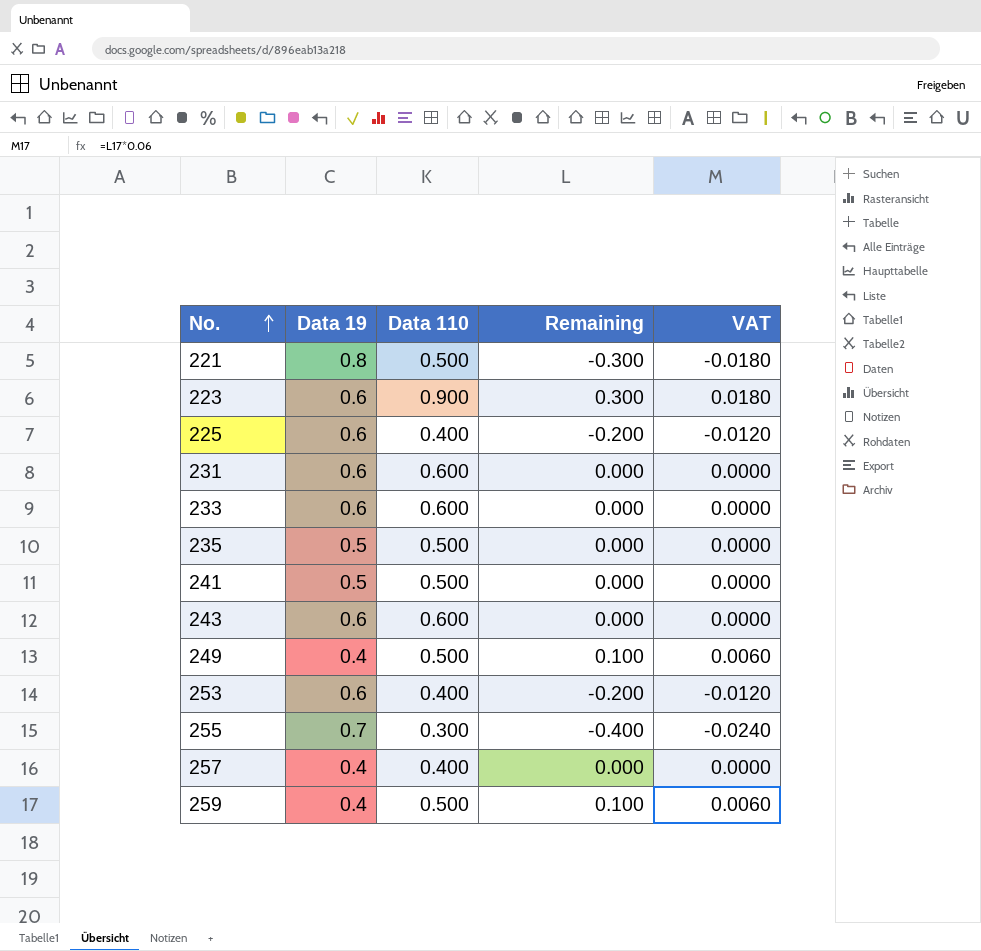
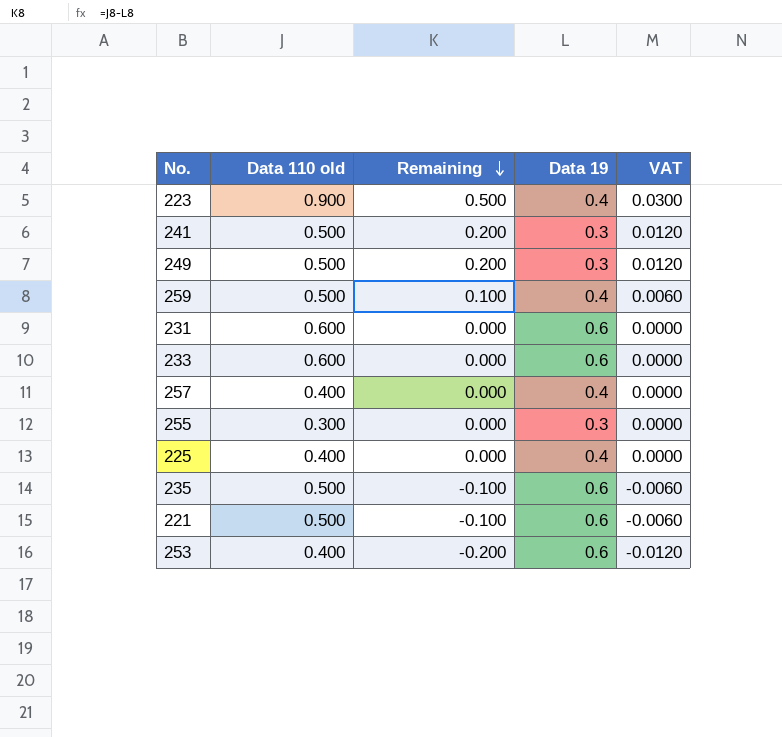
row order: No. ascending -> Remaining descending
column name: Data 110 -> Data 110 old
column Data 19 | position: 2 -> 4
row 243: 0.6 | 0.600 | 0.000 | 0.0000 -> none
223 | Remaining: 0.300 -> 0.500
223 | Data 19: 0.6 -> 0.4
223 | VAT: 0.0180 -> 0.0300
241 | Remaining: 0.000 -> 0.200
241 | Data 19: 0.5 -> 0.3
241 | VAT: 0.0000 -> 0.0120
249 | Remaining: 0.100 -> 0.200
249 | Data 19: 0.4 -> 0.3
249 | VAT: 0.0060 -> 0.0120
255 | Remaining: -0.400 -> 0.000
255 | Data 19: 0.7 -> 0.3
255 | VAT: -0.0240 -> 0.0000
225 | Remaining: -0.200 -> 0.000
225 | Data 19: 0.6 -> 0.4
225 | VAT: -0.0120 -> 0.0000
235 | Remaining: 0.000 -> -0.100
235 | Data 19: 0.5 -> 0.6
235 | VAT: 0.0000 -> -0.0060
221 | Remaining: -0.300 -> -0.100
221 | Data 19: 0.8 -> 0.6
221 | VAT: -0.0180 -> -0.0060

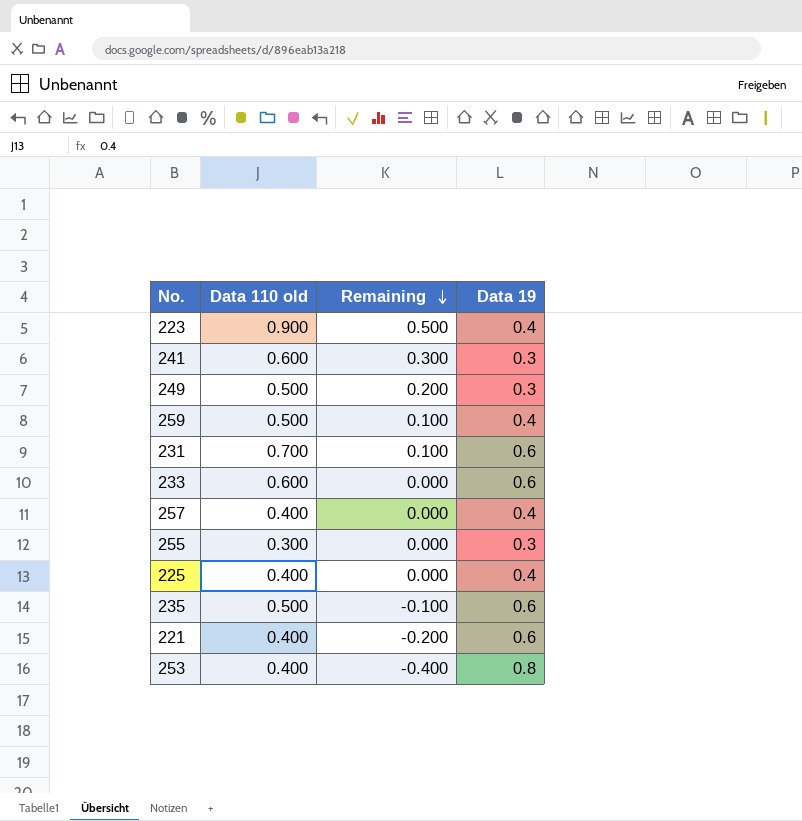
column VAT | formula: [Remaining] * 0.06 -> none
241 | Data 110 old: 0.500 -> 0.600
241 | Remaining: 0.200 -> 0.300
231 | Data 110 old: 0.600 -> 0.700
231 | Remaining: 0.000 -> 0.100
221 | Data 110 old: 0.500 -> 0.400
221 | Remaining: -0.100 -> -0.200
253 | Remaining: -0.200 -> -0.400
253 | Data 19: 0.6 -> 0.8

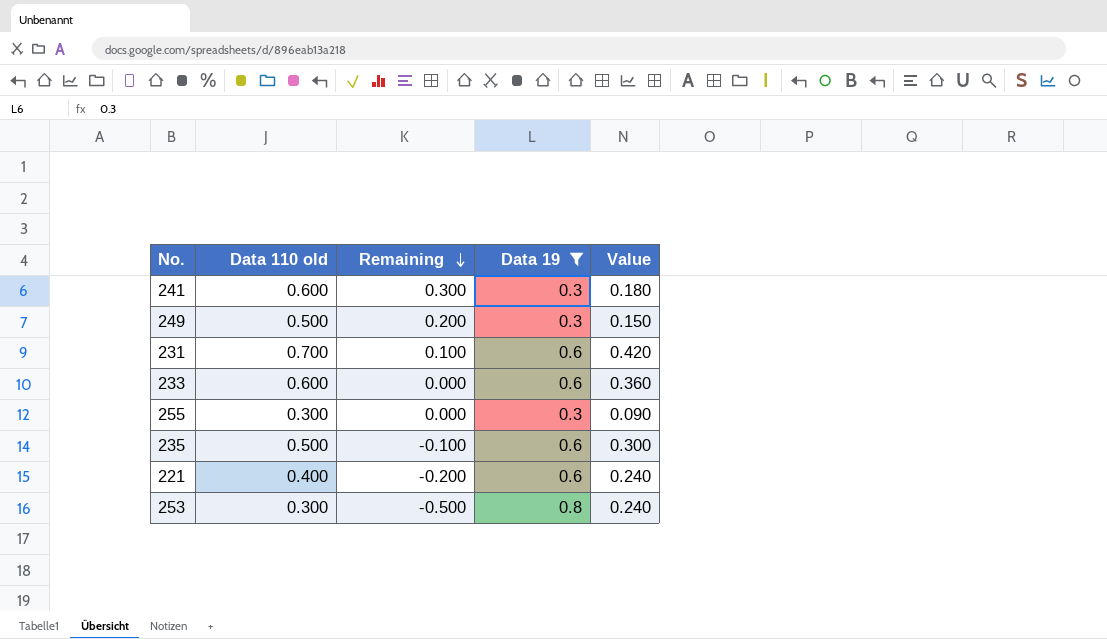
filter: none -> Data 19 != 0.4
column Value | formula: none -> [Data 110 old] * [Data 19]
253 | Data 110 old: 0.400 -> 0.300
253 | Remaining: -0.400 -> -0.500

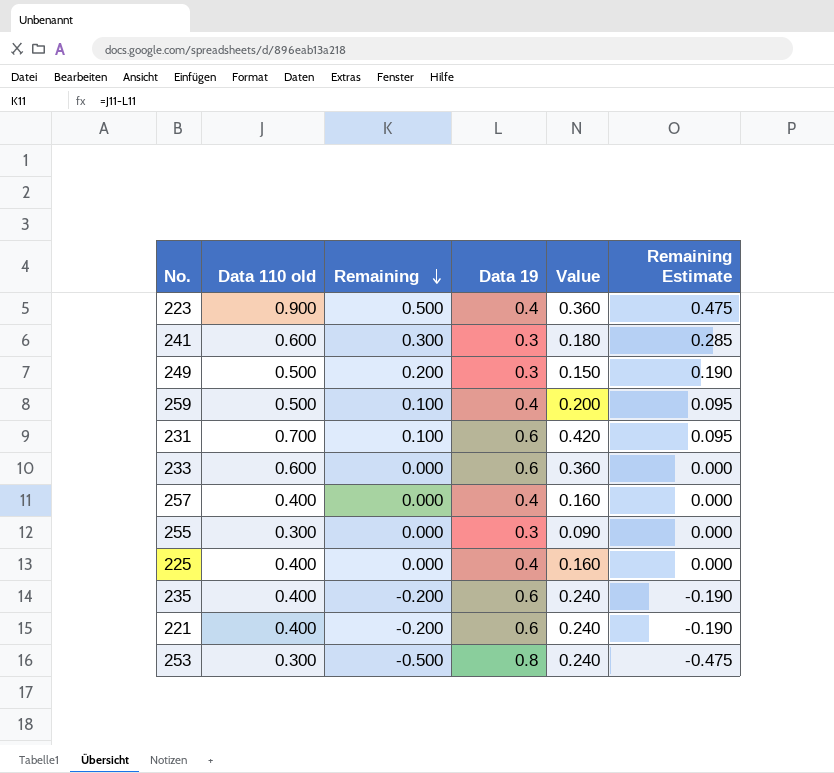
filter: Data 19 != 0.4 -> none
column Remaining Estimate | formula: none -> [Remaining] * 0.95
235 | Data 110 old: 0.500 -> 0.400
235 | Remaining: -0.100 -> -0.200
235 | Value: 0.300 -> 0.240

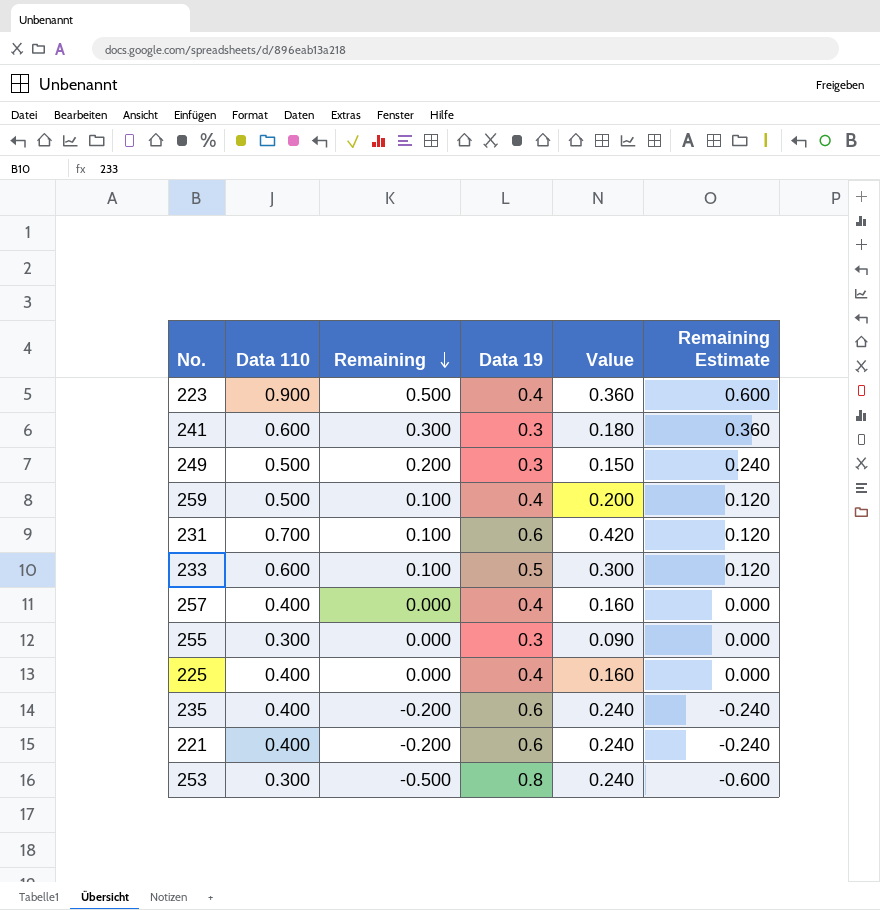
column name: Data 110 old -> Data 110
column Remaining Estimate | formula: [Remaining] * 0.95 -> [Remaining] * 1.2
233 | Remaining: 0.000 -> 0.100
233 | Data 19: 0.6 -> 0.5
233 | Value: 0.360 -> 0.300

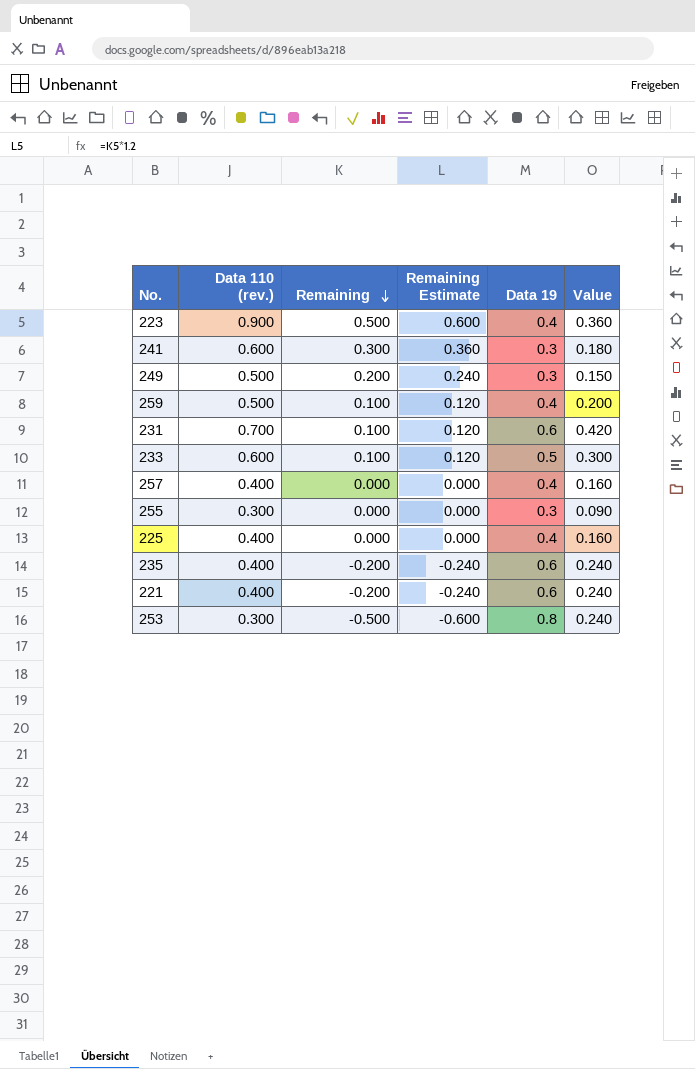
column name: Data 110 -> Data 110 (rev.)
column Remaining Estimate | position: 6 -> 4

